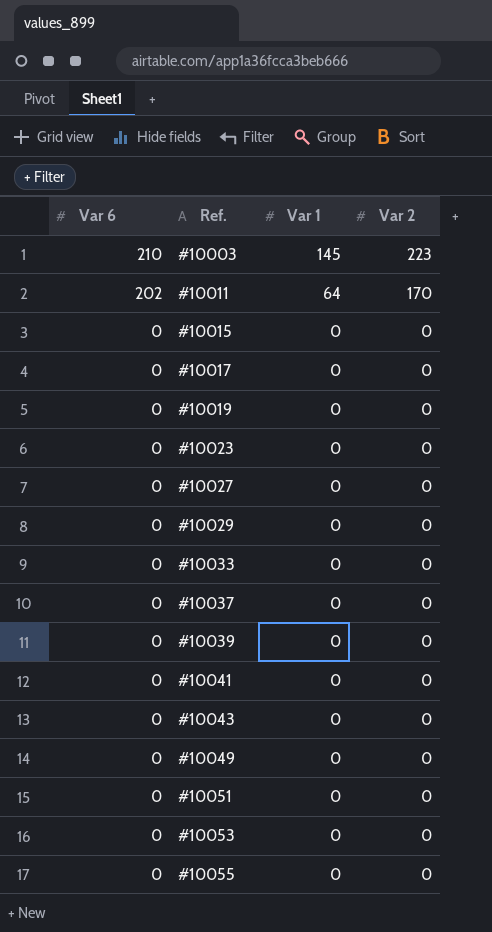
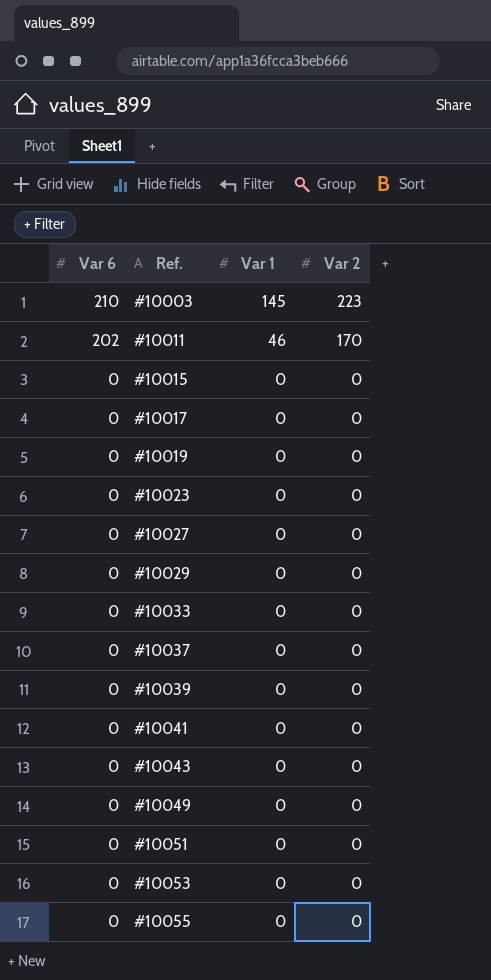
#10011 | Var 1: 64 -> 46

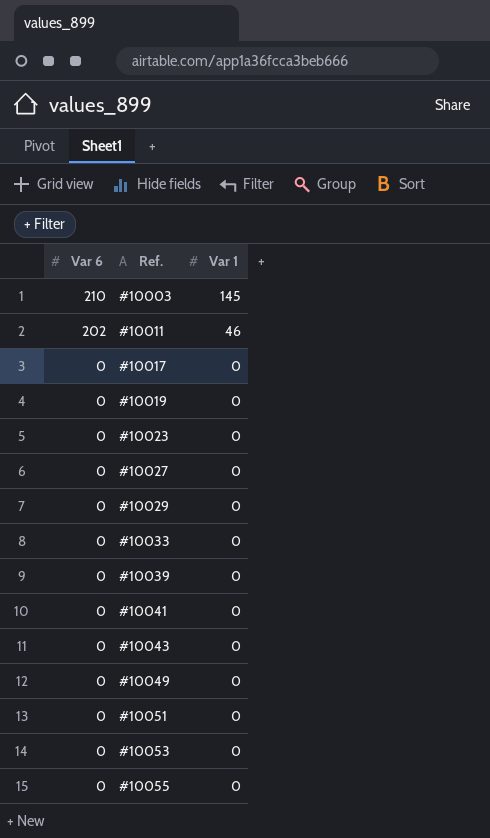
column Var 2 | position: 4 -> none
row #10015: 0 | 0 | 0 -> none
row #10037: 0 | 0 | 0 -> none

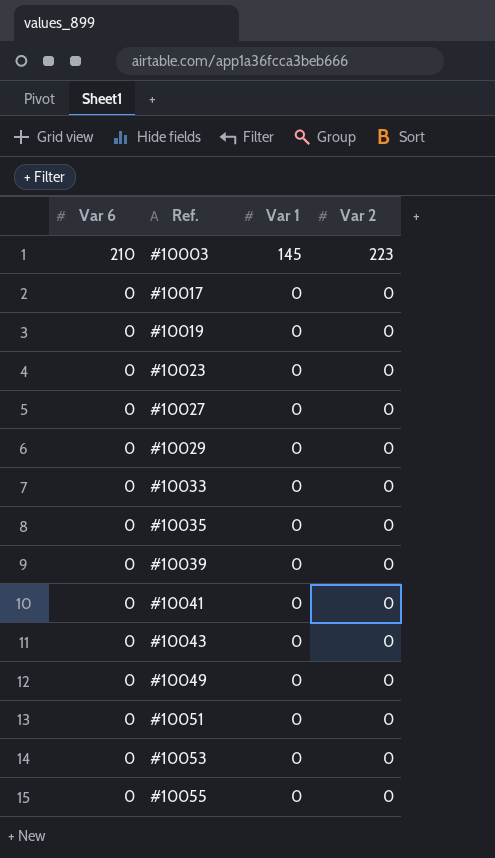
column Var 2 | position: none -> 4
row #10011: 202 | 46 -> none
row #10035: none -> 0 | 0 | 0

